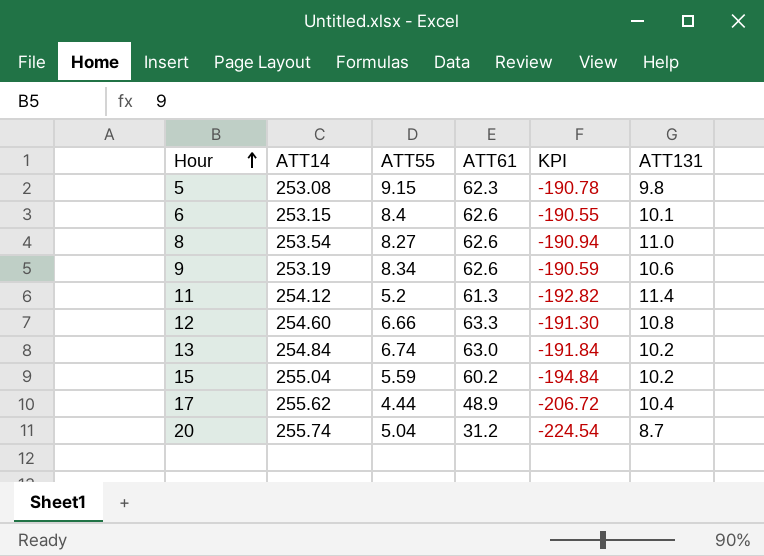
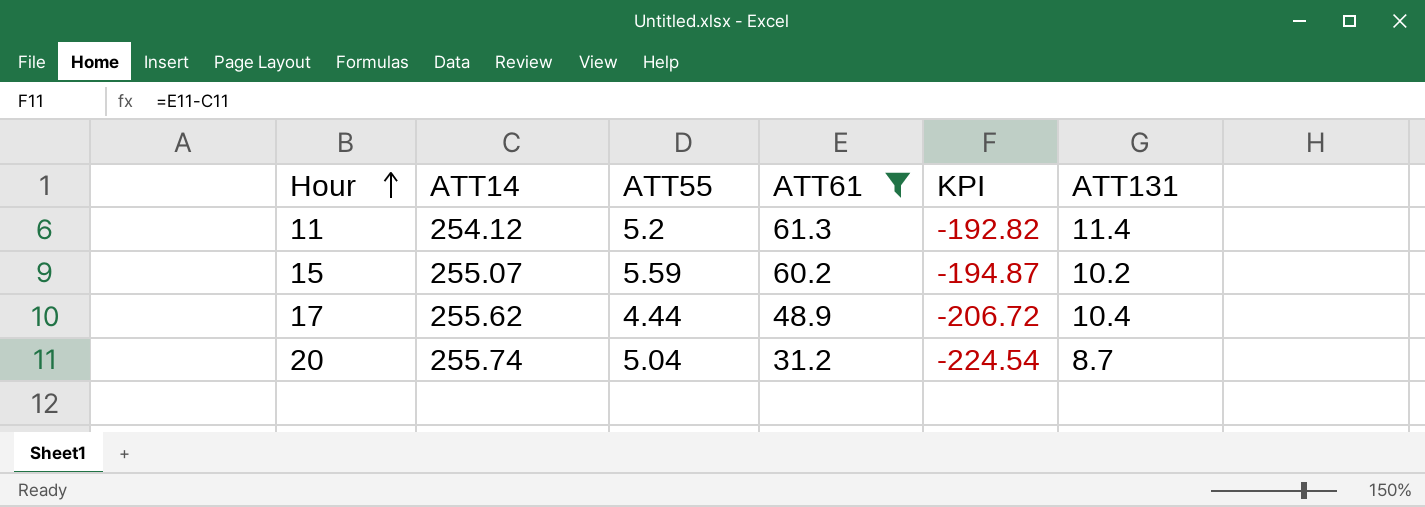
filter: none -> ATT61 <= 61.3
15 | ATT14: 255.04 -> 255.07
15 | KPI: -194.84 -> -194.87

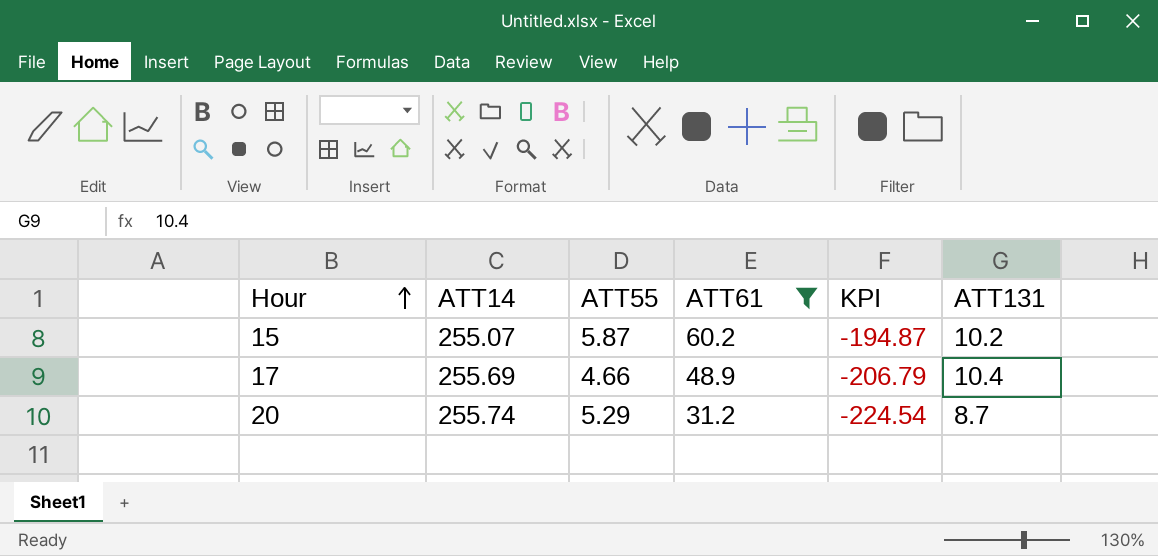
row 11: 254.12 | 5.2 | 61.3 | -192.82 | 11.4 -> none
15 | ATT55: 5.59 -> 5.87
17 | ATT14: 255.62 -> 255.69
17 | ATT55: 4.44 -> 4.66
17 | KPI: -206.72 -> -206.79
20 | ATT55: 5.04 -> 5.29

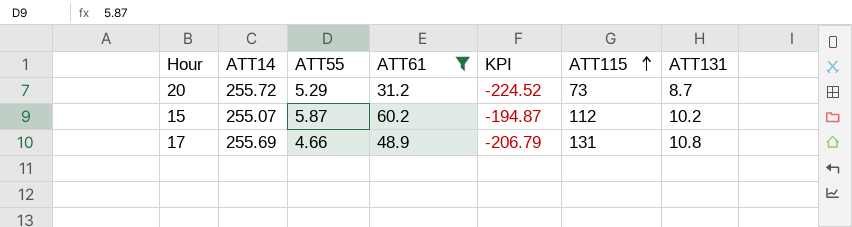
row order: Hour ascending -> ATT115 ascending
column ATT115 | position: none -> 6
20 | ATT14: 255.74 -> 255.72
20 | KPI: -224.54 -> -224.52
17 | ATT131: 10.4 -> 10.8

